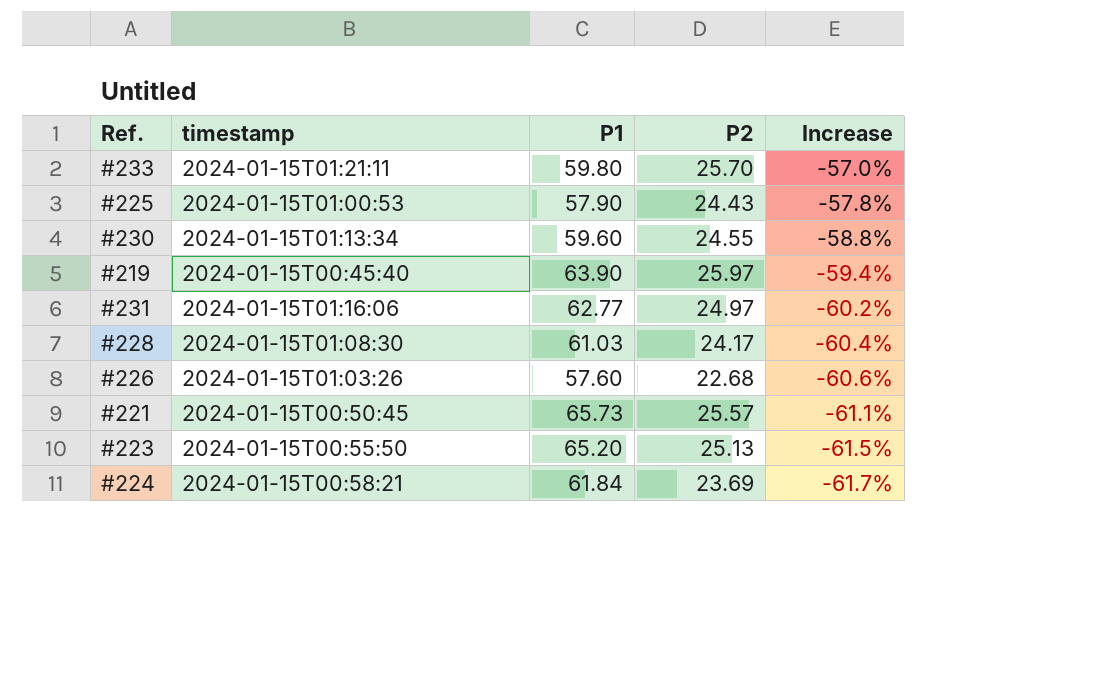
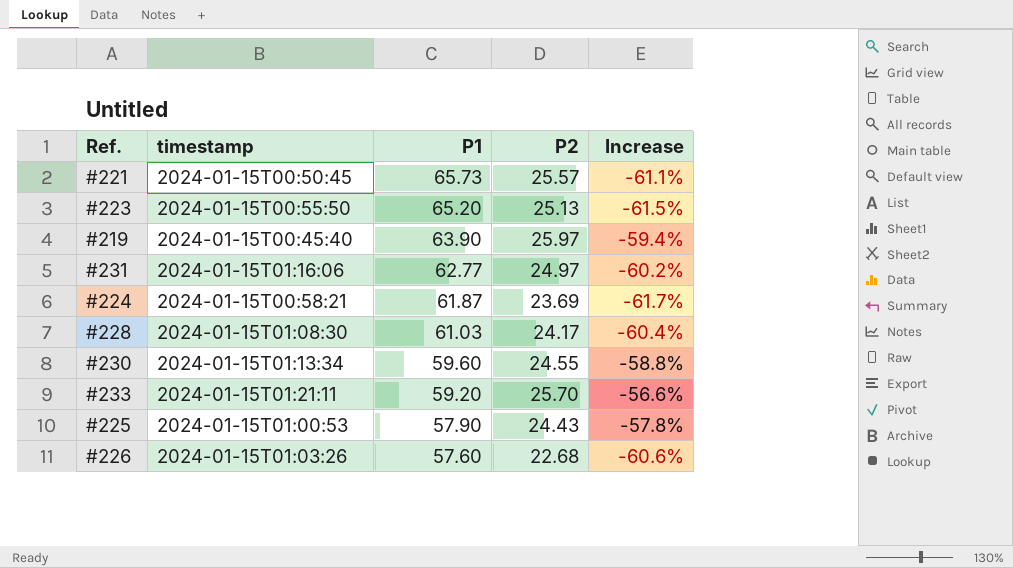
row order: Increase descending -> P1 descending
#224 | P1: 61.84 -> 61.87
#233 | P1: 59.80 -> 59.20
#233 | Increase: -57.0% -> -56.6%

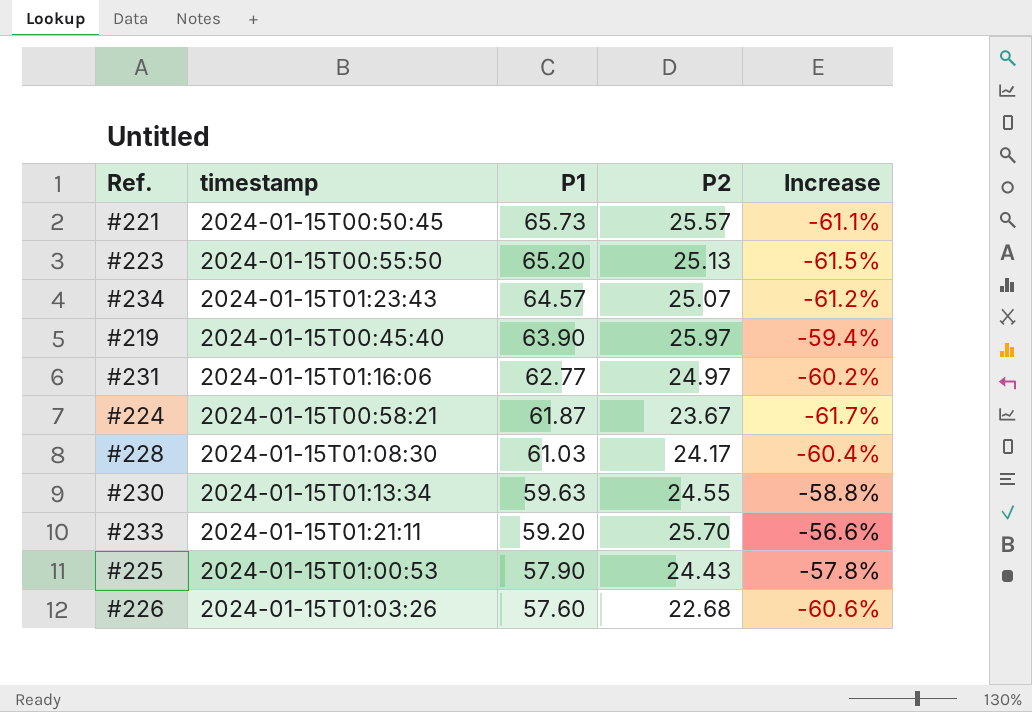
row #234: none -> 2024-01-15T01:23:43 | 64.57 | 25.07 | -61.2%
#224 | P2: 23.69 -> 23.67
#230 | P1: 59.60 -> 59.63

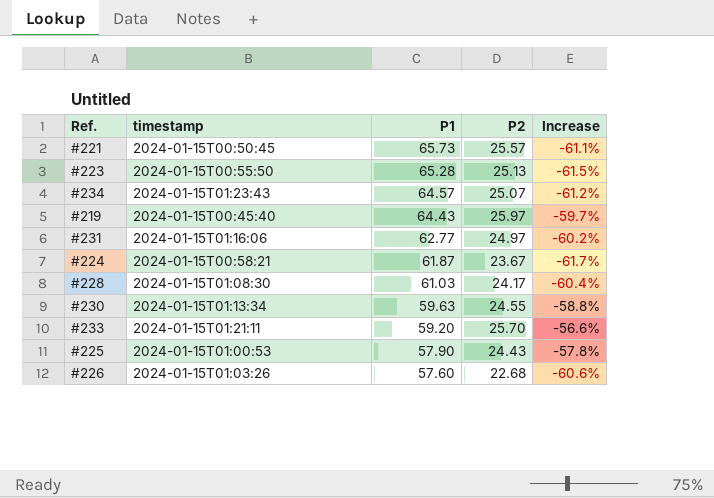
#223 | P1: 65.20 -> 65.28
#219 | P1: 63.90 -> 64.43
#219 | Increase: -59.4% -> -59.7%

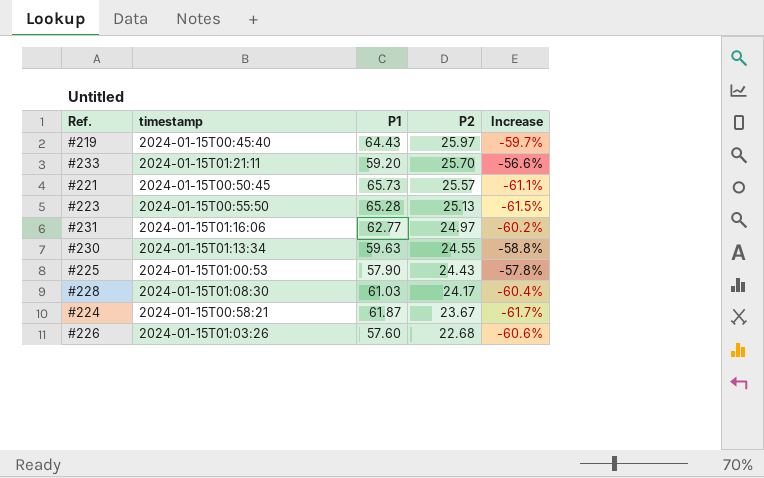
row order: P1 descending -> P2 descending
row #234: 2024-01-15T01:23:43 | 64.57 | 25.07 | -61.2% -> none

